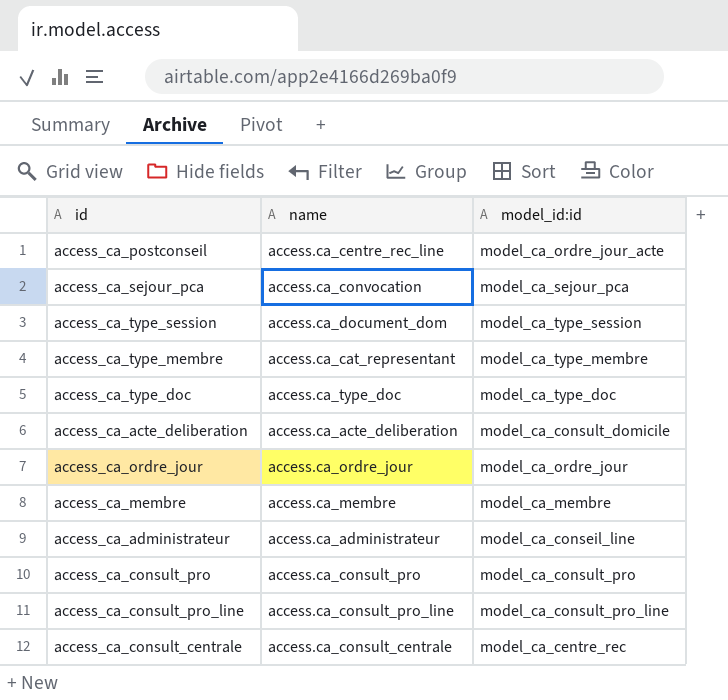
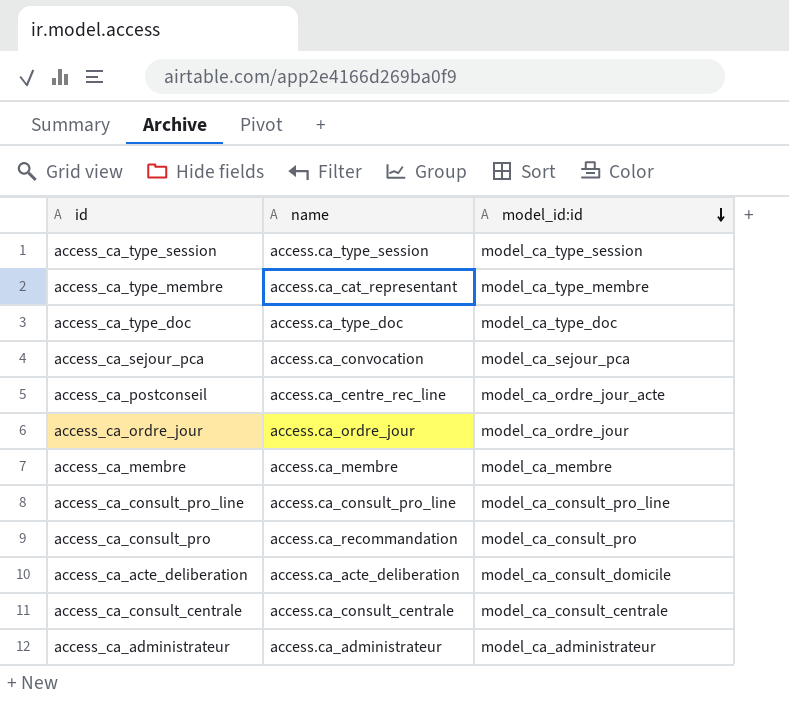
row order: none -> model_id:id descending
access_ca_type_session | name: access.ca_document_dom -> access.ca_type_session
access_ca_consult_pro | name: access.ca_consult_pro -> access.ca_recommandation
access_ca_consult_centrale | model_id:id: model_ca_centre_rec -> model_ca_consult_centrale
access_ca_administrateur | model_id:id: model_ca_conseil_line -> model_ca_administrateur

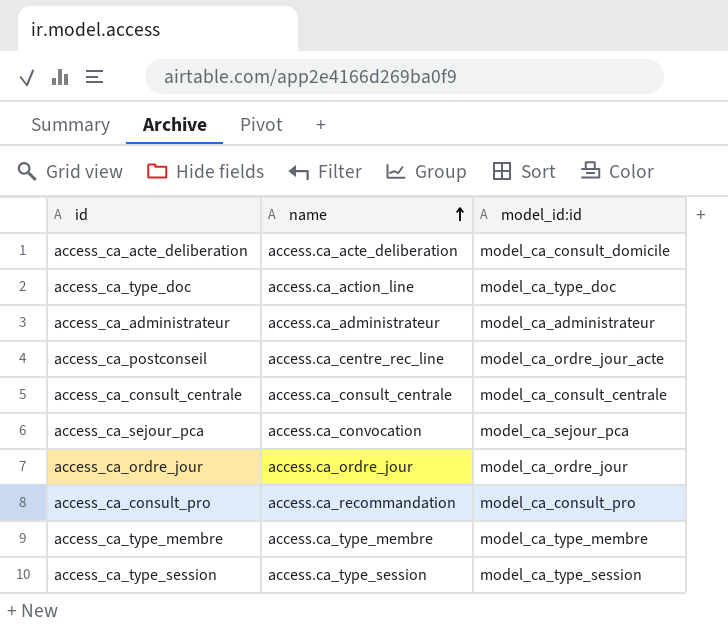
row order: model_id:id descending -> name ascending
row access_ca_membre: access.ca_membre | model_ca_membre -> none
row access_ca_consult_pro_line: access.ca_consult_pro_line | model_ca_consult_pro_line -> none
access_ca_type_doc | name: access.ca_type_doc -> access.ca_action_line
access_ca_type_membre | name: access.ca_cat_representant -> access.ca_type_membre

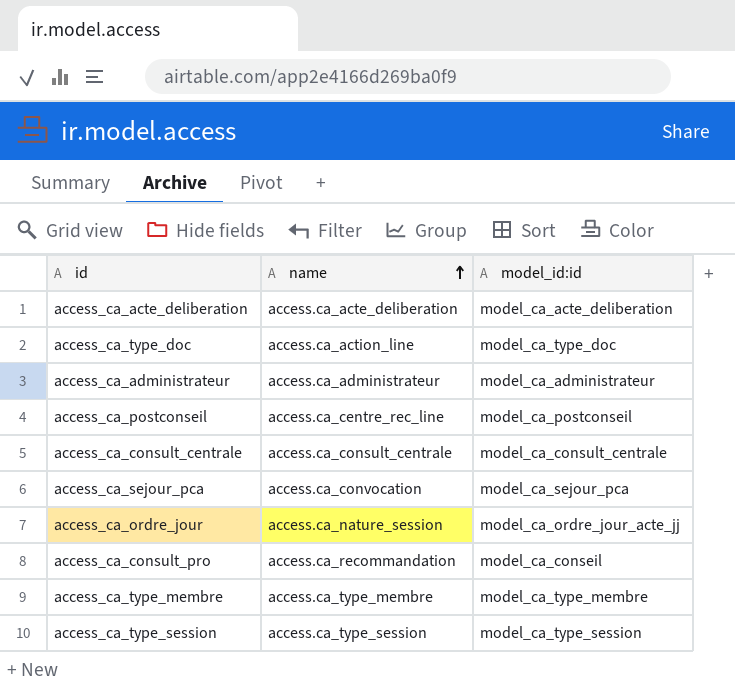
access_ca_acte_deliberation | model_id:id: model_ca_consult_domicile -> model_ca_acte_deliberation
access_ca_postconseil | model_id:id: model_ca_ordre_jour_acte -> model_ca_postconseil
access_ca_ordre_jour | name: access.ca_ordre_jour -> access.ca_nature_session
access_ca_ordre_jour | model_id:id: model_ca_ordre_jour -> model_ca_ordre_jour_acte_jj
access_ca_consult_pro | model_id:id: model_ca_consult_pro -> model_ca_conseil

